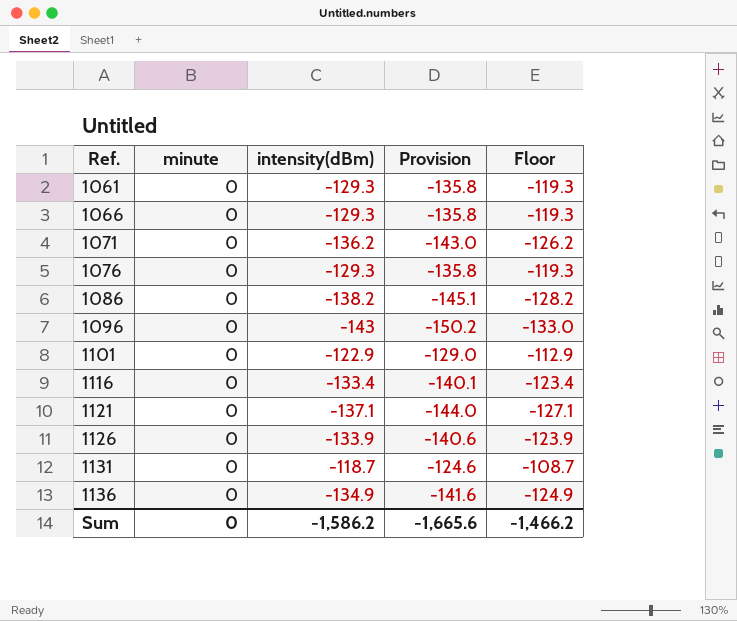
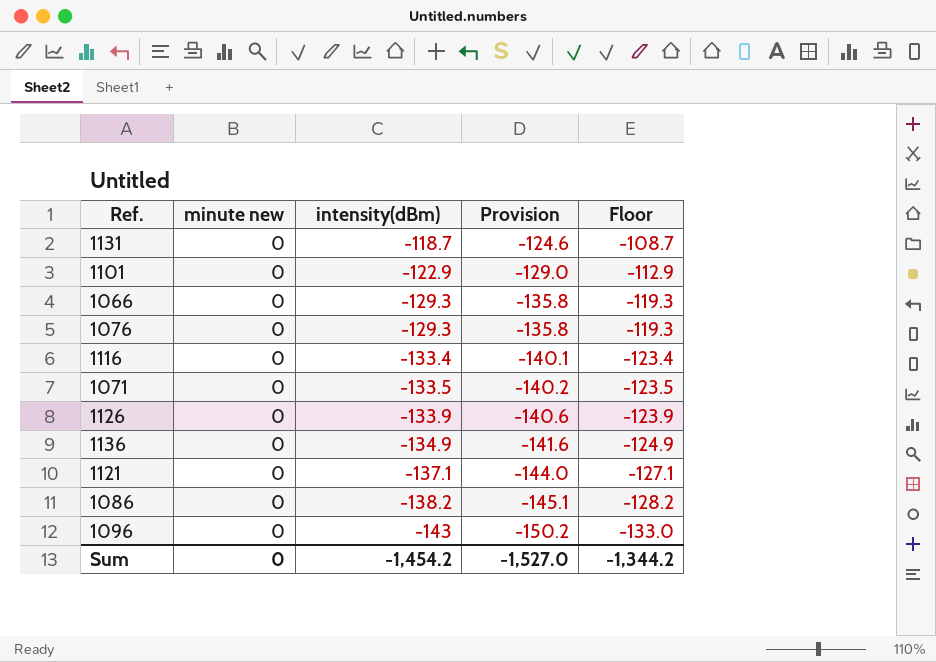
row order: Ref. ascending -> intensity(dBm) descending
column name: minute -> minute new
row 1061: 0 | -129.3 | -135.8 | -119.3 -> none
1071 | intensity(dBm): -136.2 -> -133.5
1071 | Provision: -143.0 -> -140.2
1071 | Floor: -126.2 -> -123.5
Sum | intensity(dBm): -1,586.2 -> -1,454.2
Sum | Provision: -1,665.6 -> -1,527.0
Sum | Floor: -1,466.2 -> -1,344.2

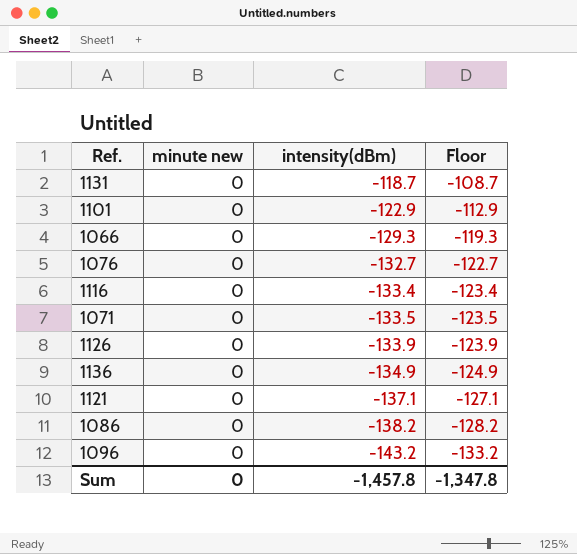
column Provision | formula: [intensity(dBm)] * 1.05 -> none
1076 | intensity(dBm): -129.3 -> -132.7
1076 | Floor: -119.3 -> -122.7
1096 | intensity(dBm): -143 -> -143.2
1096 | Floor: -133.0 -> -133.2
Sum | intensity(dBm): -1,454.2 -> -1,457.8
Sum | Floor: -1,344.2 -> -1,347.8

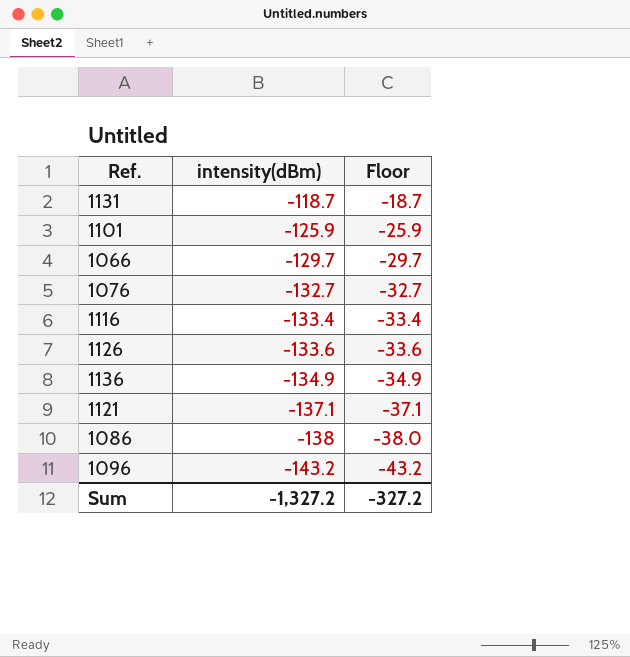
column minute new | position: 2 -> none
column Floor | formula: [intensity(dBm)] + 10 -> [intensity(dBm)] + 100
row 1071: 0 | -133.5 | -123.5 -> none
1101 | intensity(dBm): -122.9 -> -125.9
1066 | intensity(dBm): -129.3 -> -129.7
1126 | intensity(dBm): -133.9 -> -133.6
1086 | intensity(dBm): -138.2 -> -138
Sum | intensity(dBm): -1,457.8 -> -1,327.2
Sum | Floor: -1,347.8 -> -327.2

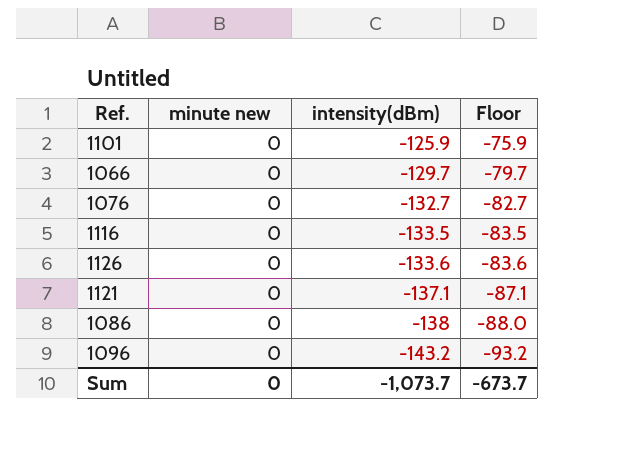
column minute new | position: none -> 2
column Floor | formula: [intensity(dBm)] + 100 -> [intensity(dBm)] + 50
row 1131: -118.7 | -18.7 -> none
row 1136: -134.9 | -34.9 -> none
1116 | intensity(dBm): -133.4 -> -133.5
Sum | intensity(dBm): -1,327.2 -> -1,073.7
Sum | Floor: -327.2 -> -673.7

